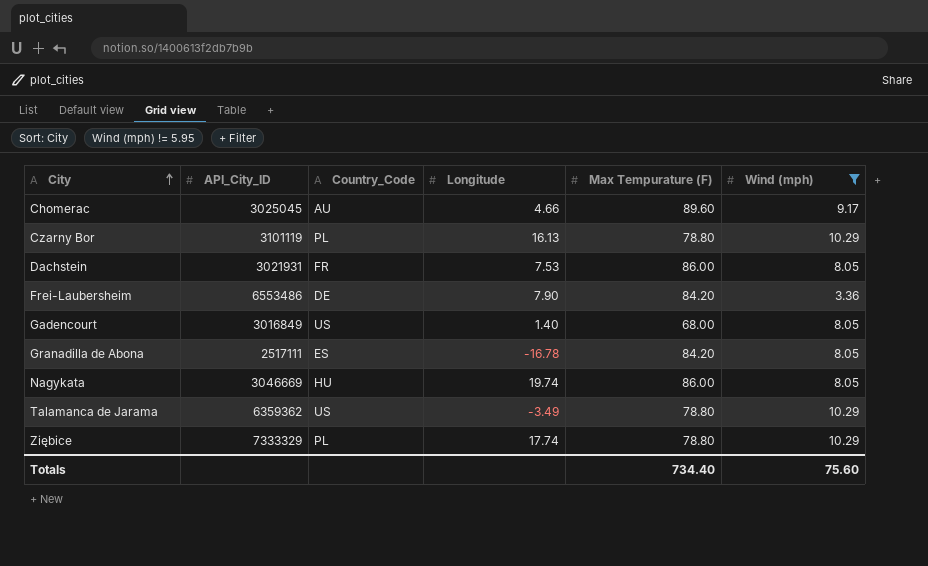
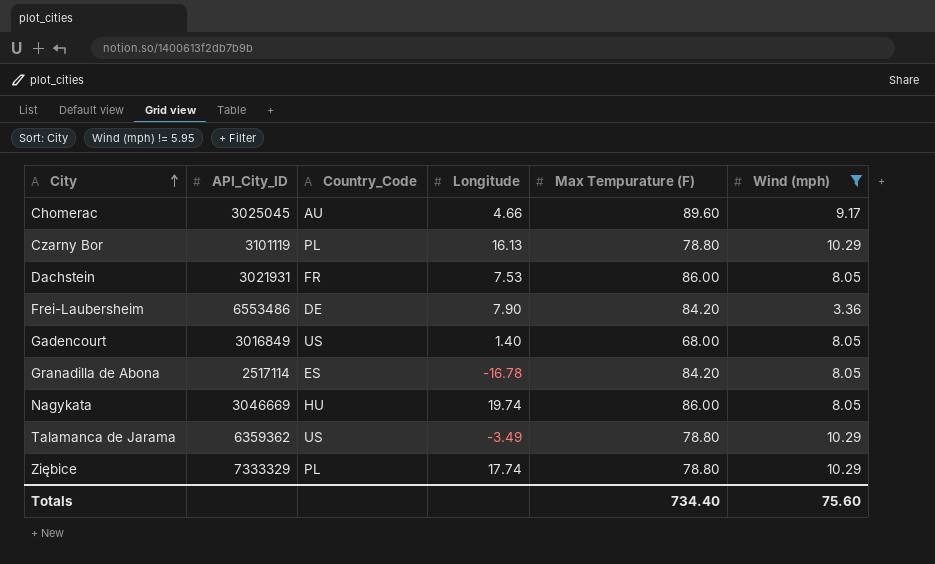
Granadilla de Abona | API_City_ID: 2517111 -> 2517114

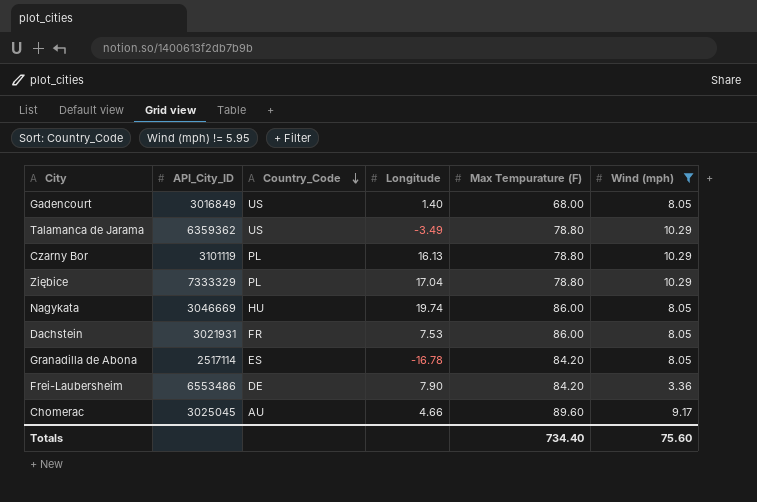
row order: City ascending -> Country_Code descending
Ziębice | Longitude: 17.74 -> 17.04

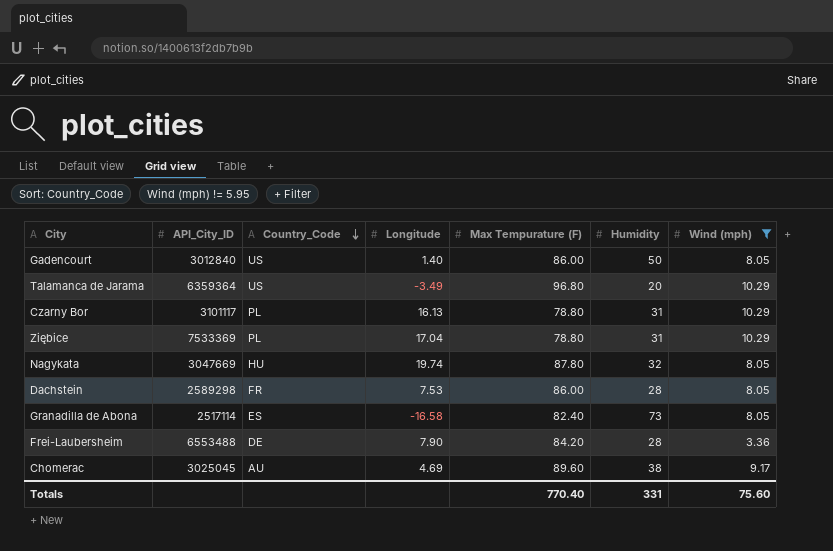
column Humidity | position: none -> 6
Gadencourt | API_City_ID: 3016849 -> 3012840
Gadencourt | Max Tempurature (F): 68.00 -> 86.00
Talamanca de Jarama | API_City_ID: 6359362 -> 6359364
Talamanca de Jarama | Max Tempurature (F): 78.80 -> 96.80
Czarny Bor | API_City_ID: 3101119 -> 3101117
Ziębice | API_City_ID: 7333329 -> 7533369
Nagykata | API_City_ID: 3046669 -> 3047669
Nagykata | Max Tempurature (F): 86.00 -> 87.80
Dachstein | API_City_ID: 3021931 -> 2589298
Granadilla de Abona | Longitude: -16.78 -> -16.58
Granadilla de Abona | Max Tempurature (F): 84.20 -> 82.40
Frei-Laubersheim | API_City_ID: 6553486 -> 6553488
Chomerac | Longitude: 4.66 -> 4.69
Totals | Max Tempurature (F): 734.40 -> 770.40

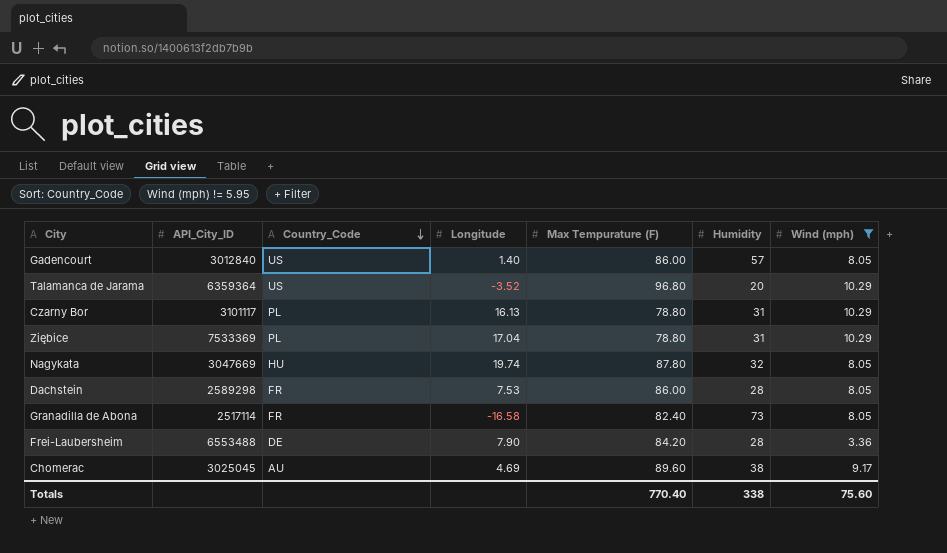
Gadencourt | Humidity: 50 -> 57
Talamanca de Jarama | Longitude: -3.49 -> -3.52
Granadilla de Abona | Country_Code: ES -> FR
Totals | Humidity: 331 -> 338

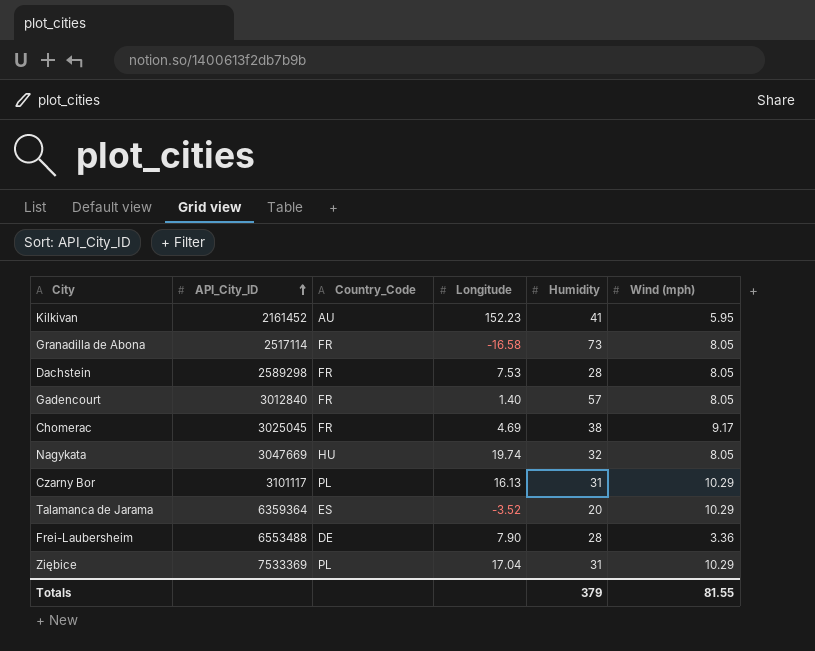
filter: Wind (mph) != 5.95 -> none
row order: Country_Code descending -> API_City_ID ascending
column Max Tempurature (F) | position: 5 -> none
Gadencourt | Country_Code: US -> FR
Chomerac | Country_Code: AU -> FR
Talamanca de Jarama | Country_Code: US -> ES
Totals | Humidity: 338 -> 379
Totals | Wind (mph): 75.60 -> 81.55

